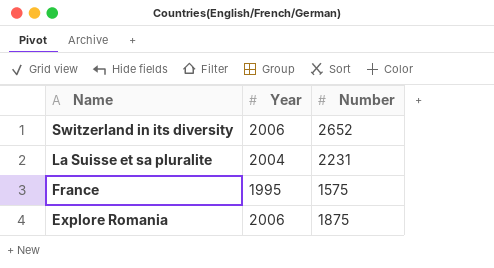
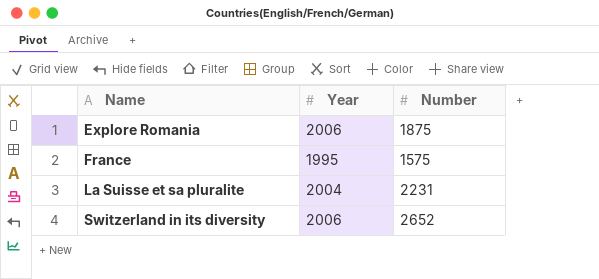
row order: Name descending -> Name ascending

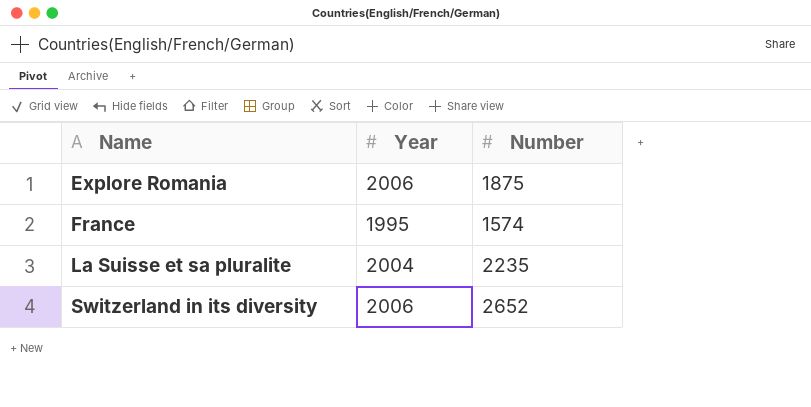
France | Number: 1575 -> 1574
La Suisse et sa pluralite | Number: 2231 -> 2235

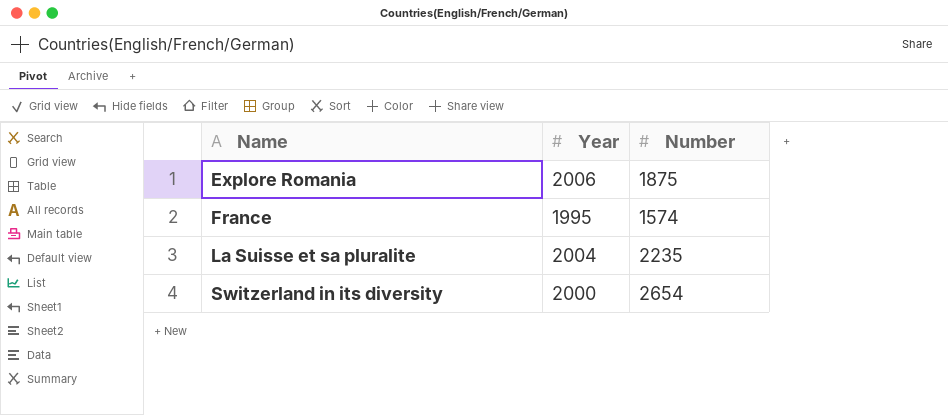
Switzerland in its diversity | Year: 2006 -> 2000
Switzerland in its diversity | Number: 2652 -> 2654

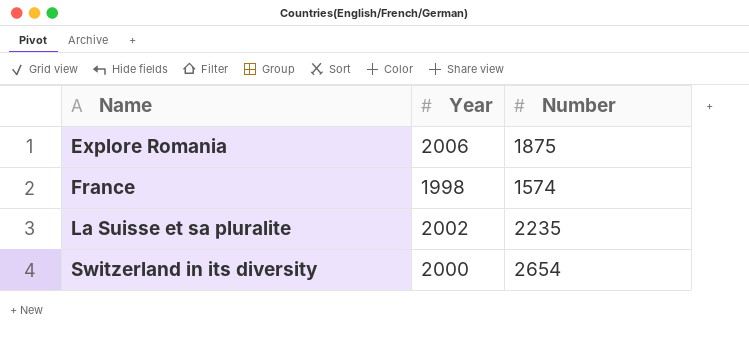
France | Year: 1995 -> 1998
La Suisse et sa pluralite | Year: 2004 -> 2002

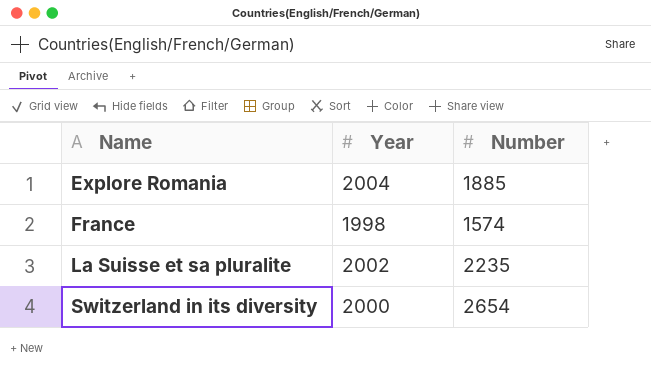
Explore Romania | Year: 2006 -> 2004
Explore Romania | Number: 1875 -> 1885

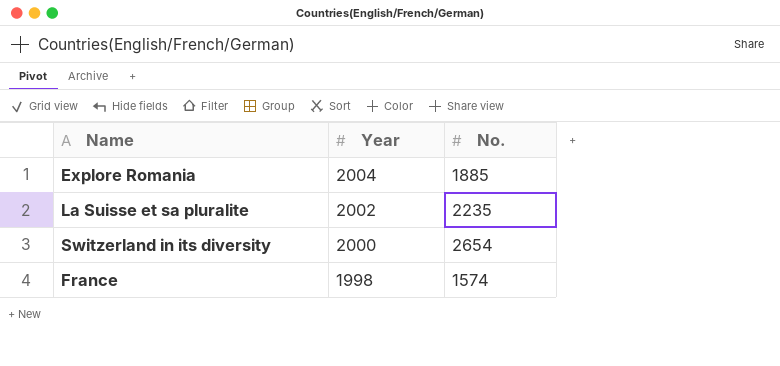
row order: Name ascending -> Year descending
column name: Number -> No.

